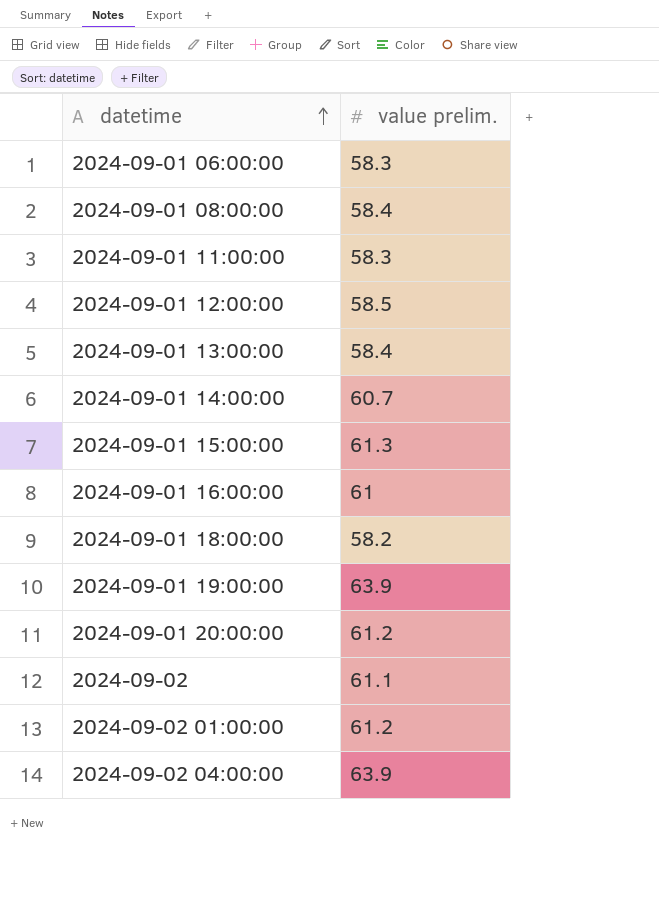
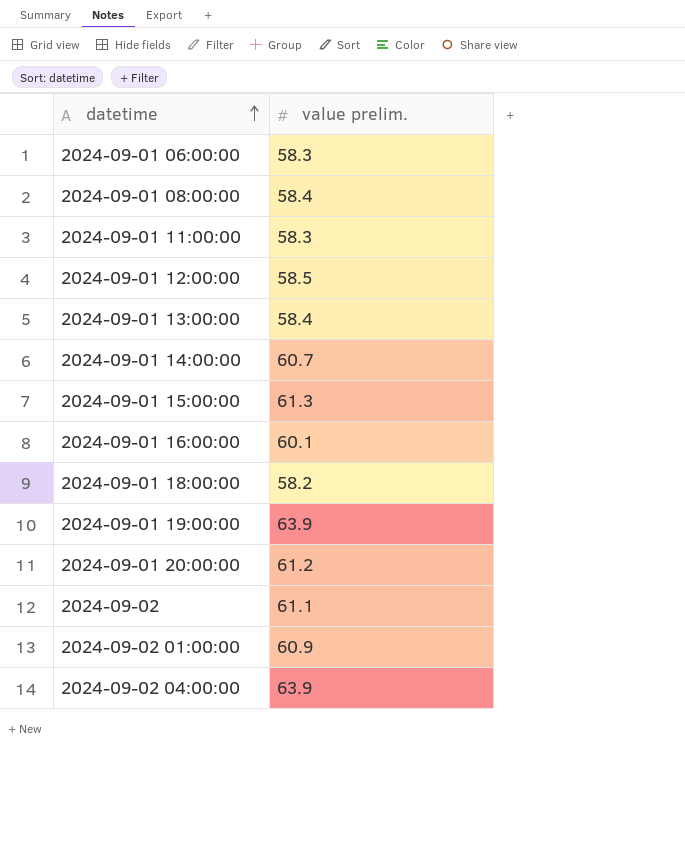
2024-09-01 16:00:00 | value prelim.: 61 -> 60.1
2024-09-02 01:00:00 | value prelim.: 61.2 -> 60.9

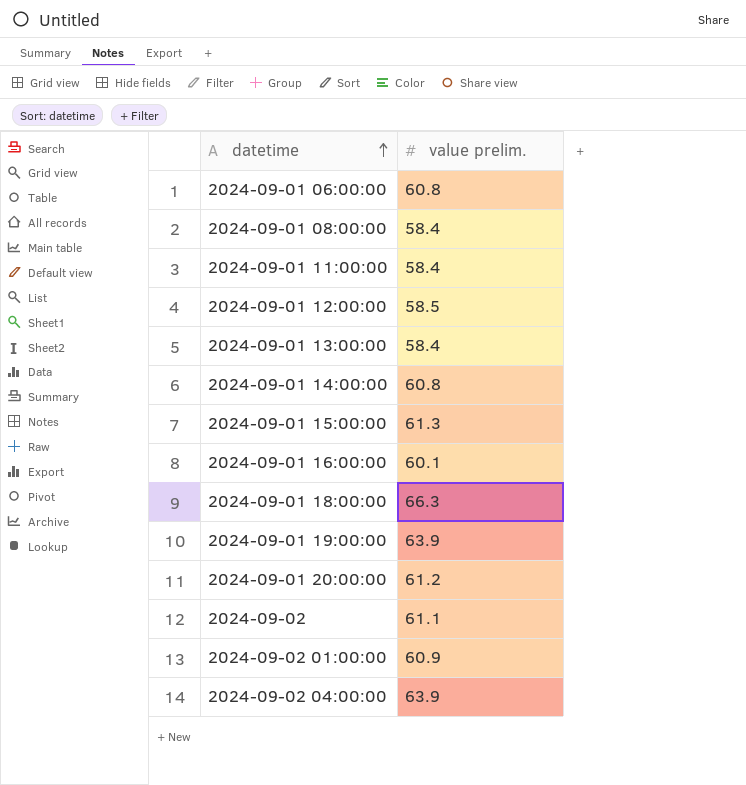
2024-09-01 06:00:00 | value prelim.: 58.3 -> 60.8
2024-09-01 11:00:00 | value prelim.: 58.3 -> 58.4
2024-09-01 14:00:00 | value prelim.: 60.7 -> 60.8
2024-09-01 18:00:00 | value prelim.: 58.2 -> 66.3

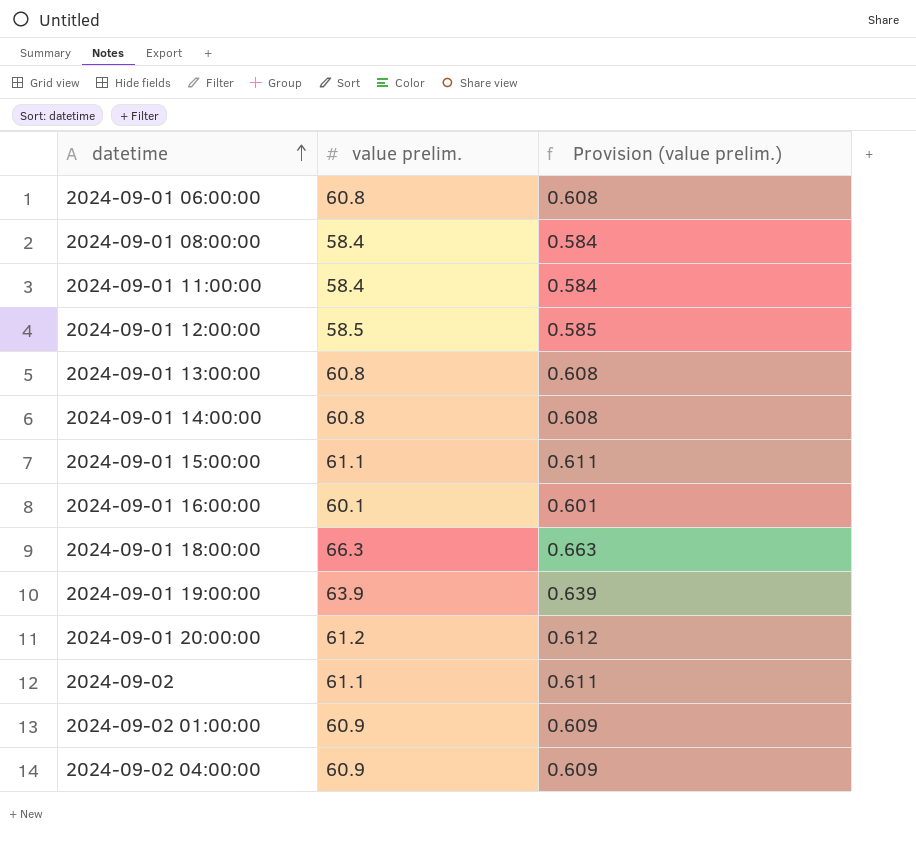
column Provision (value prelim.) | formula: none -> [value prelim.] * 0.01
2024-09-01 13:00:00 | value prelim.: 58.4 -> 60.8
2024-09-01 15:00:00 | value prelim.: 61.3 -> 61.1
2024-09-02 04:00:00 | value prelim.: 63.9 -> 60.9

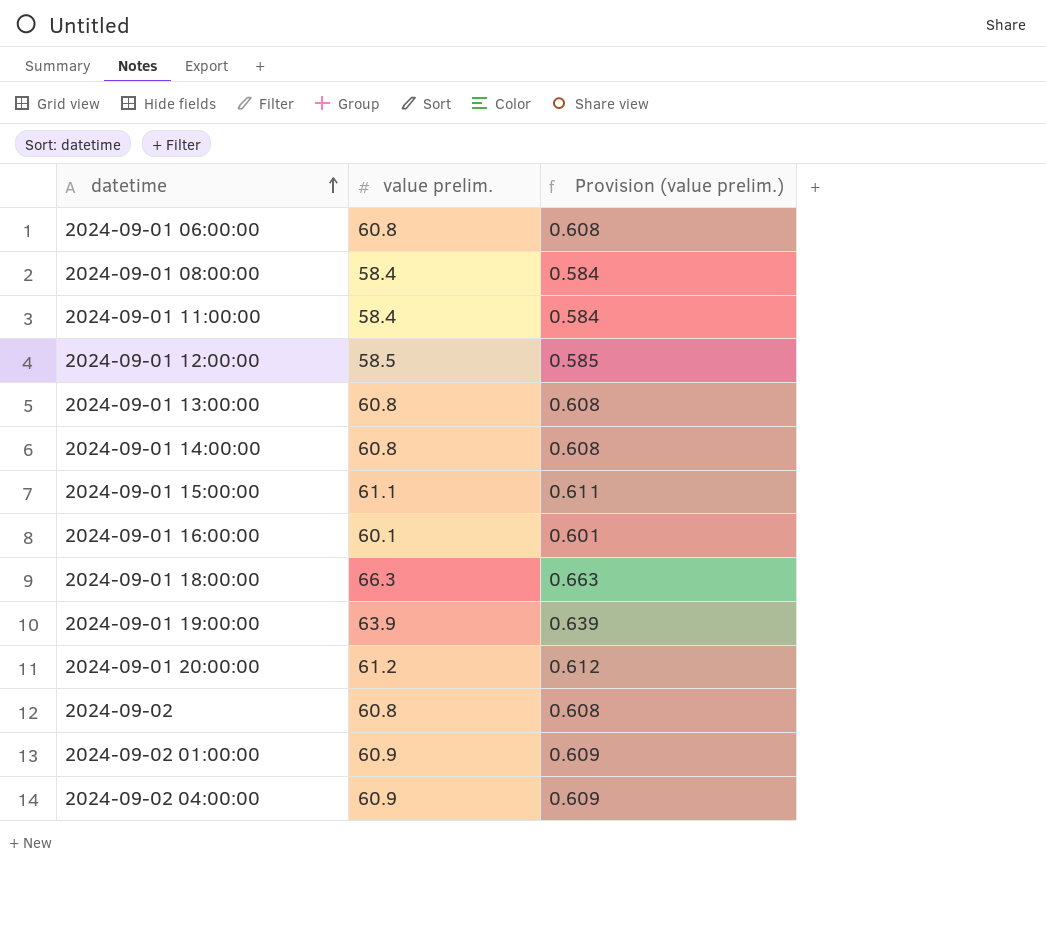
2024-09-02 | value prelim.: 61.1 -> 60.8
2024-09-02 | Provision (value prelim.): 0.611 -> 0.608

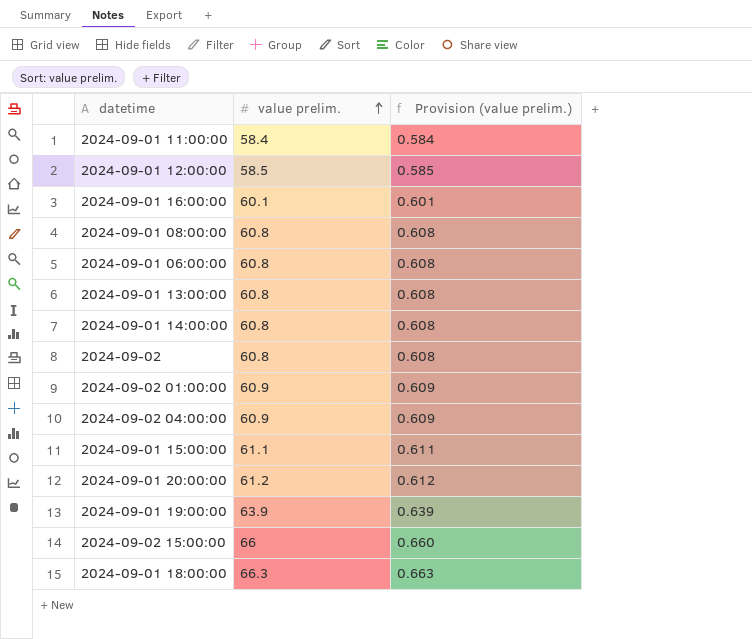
row order: datetime ascending -> value prelim. ascending
2024-09-01 08:00:00 | value prelim.: 58.4 -> 60.8
2024-09-01 08:00:00 | Provision (value prelim.): 0.584 -> 0.608
row 2024-09-02 15:00:00: none -> 66 | 0.660

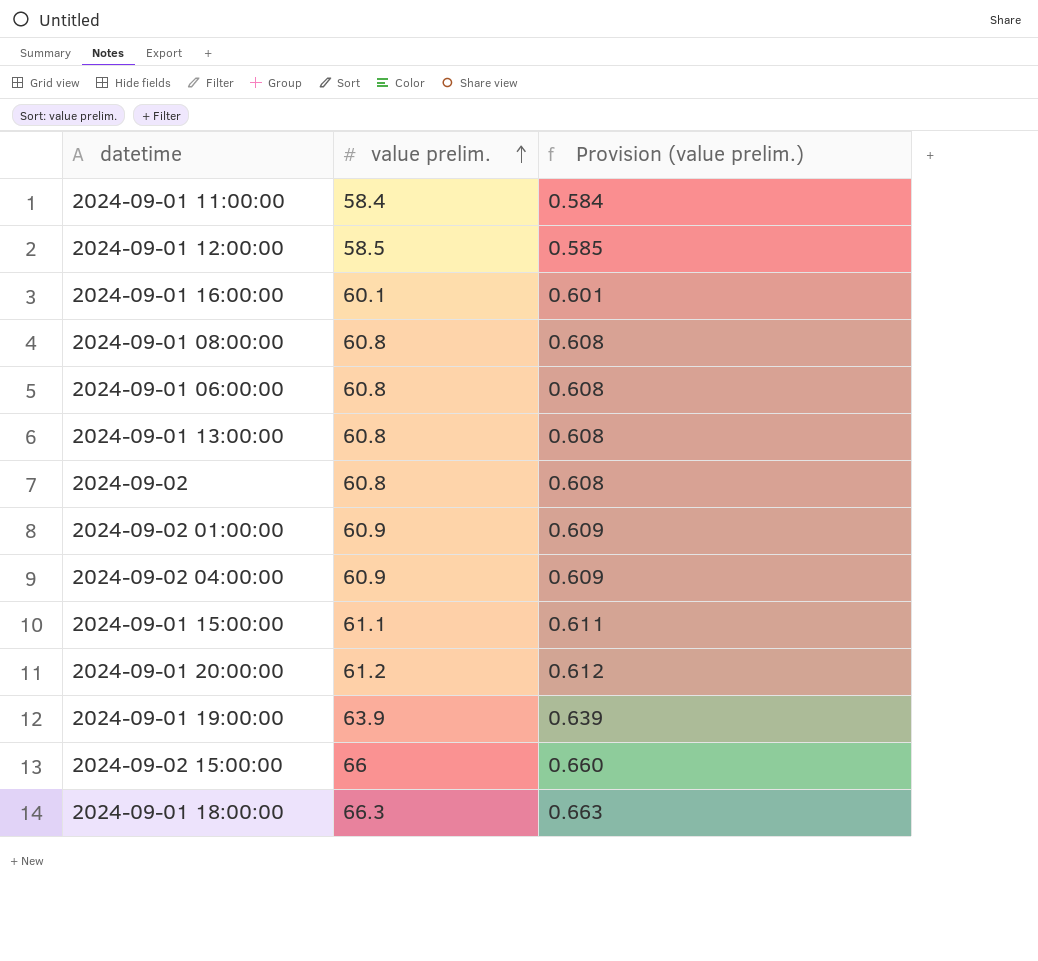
row 2024-09-01 14:00:00: 60.8 | 0.608 -> none

